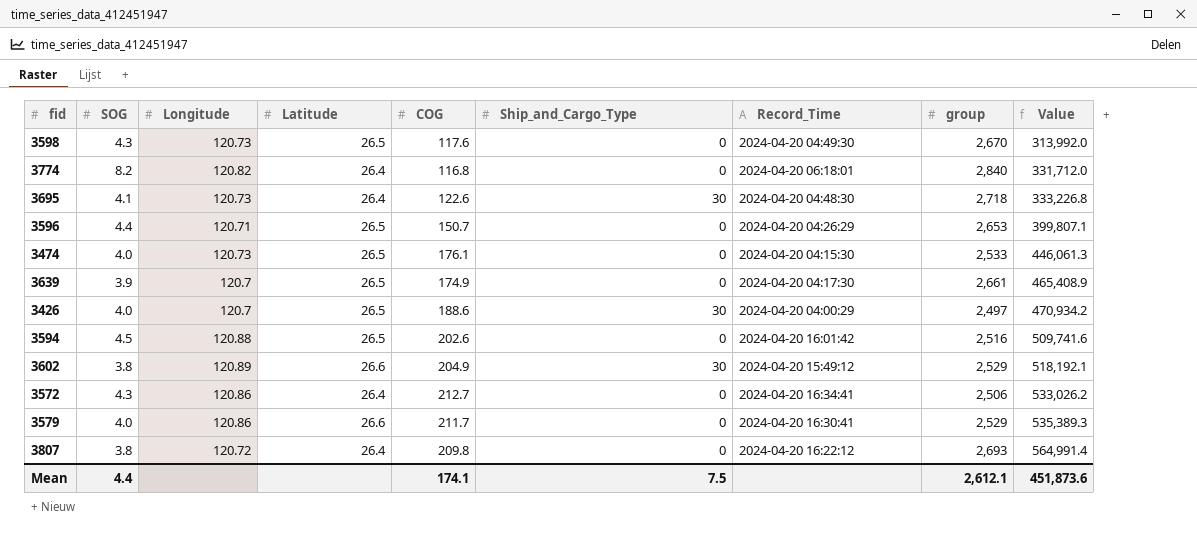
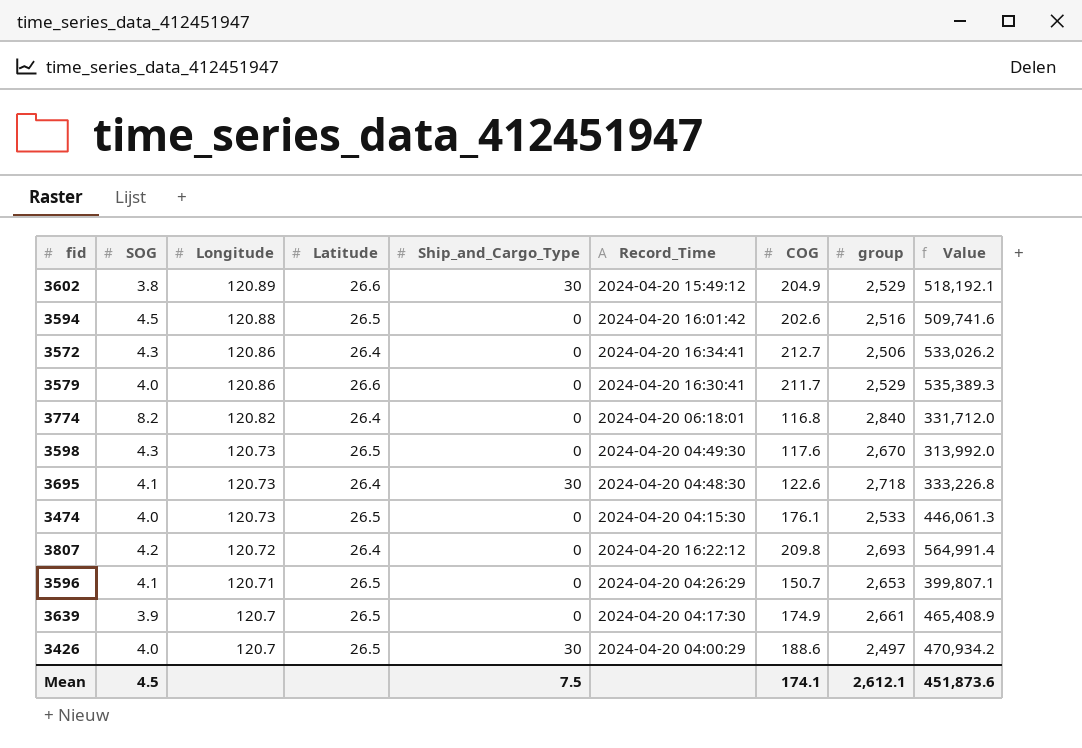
row order: Value ascending -> Longitude descending
column COG | position: 5 -> 7
3807 | SOG: 3.8 -> 4.2
3596 | SOG: 4.4 -> 4.1
Mean | SOG: 4.4 -> 4.5

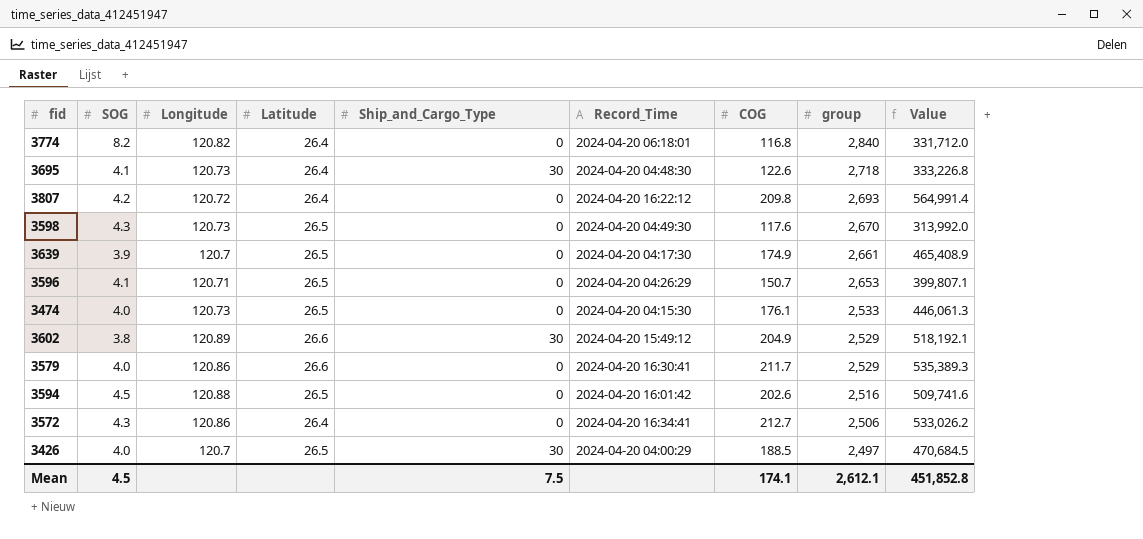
row order: Longitude descending -> group descending
3426 | COG: 188.6 -> 188.5
3426 | Value: 470,934.2 -> 470,684.5
Mean | Value: 451,873.6 -> 451,852.8

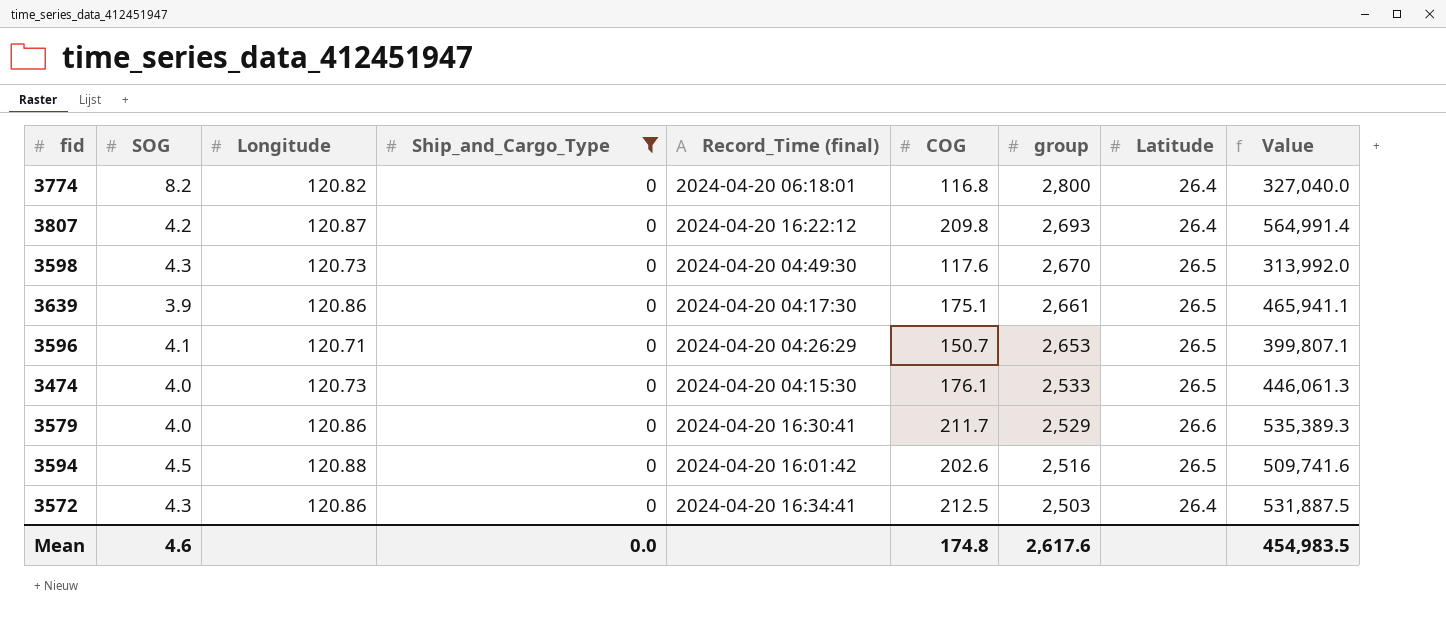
filter: none -> Ship_and_Cargo_Type = 0
column name: Record_Time -> Record_Time (final)
column Latitude | position: 4 -> 8
3774 | group: 2,840 -> 2,800
3774 | Value: 331,712.0 -> 327,040.0
3807 | Longitude: 120.72 -> 120.87
3639 | Longitude: 120.7 -> 120.86
3639 | COG: 174.9 -> 175.1
3639 | Value: 465,408.9 -> 465,941.1
3572 | COG: 212.7 -> 212.5
3572 | group: 2,506 -> 2,503
3572 | Value: 533,026.2 -> 531,887.5
Mean | SOG: 4.5 -> 4.6
Mean | Ship_and_Cargo_Type: 7.5 -> 0.0
Mean | COG: 174.1 -> 174.8
Mean | group: 2,612.1 -> 2,617.6
Mean | Value: 451,852.8 -> 454,983.5

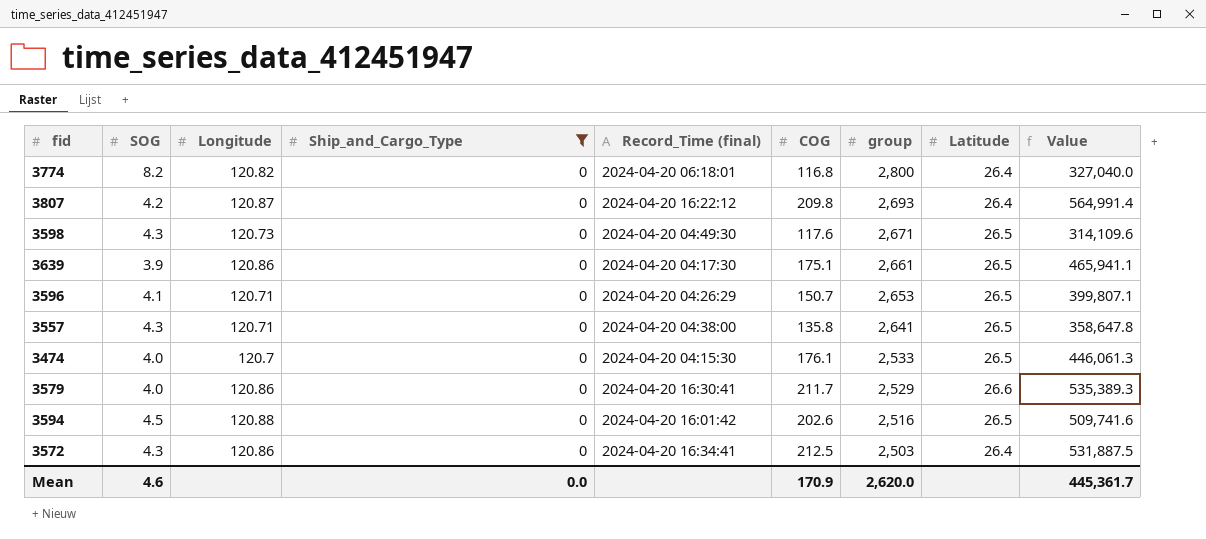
3598 | group: 2,670 -> 2,671
3598 | Value: 313,992.0 -> 314,109.6
row 3557: none -> 4.3 | 120.71 | 0 | 2024-04-20 04:38:00 | 135.8 | 2,641 | 26.5 | 358,647.8
3474 | Longitude: 120.73 -> 120.7
Mean | COG: 174.8 -> 170.9
Mean | group: 2,617.6 -> 2,620.0
Mean | Value: 454,983.5 -> 445,361.7

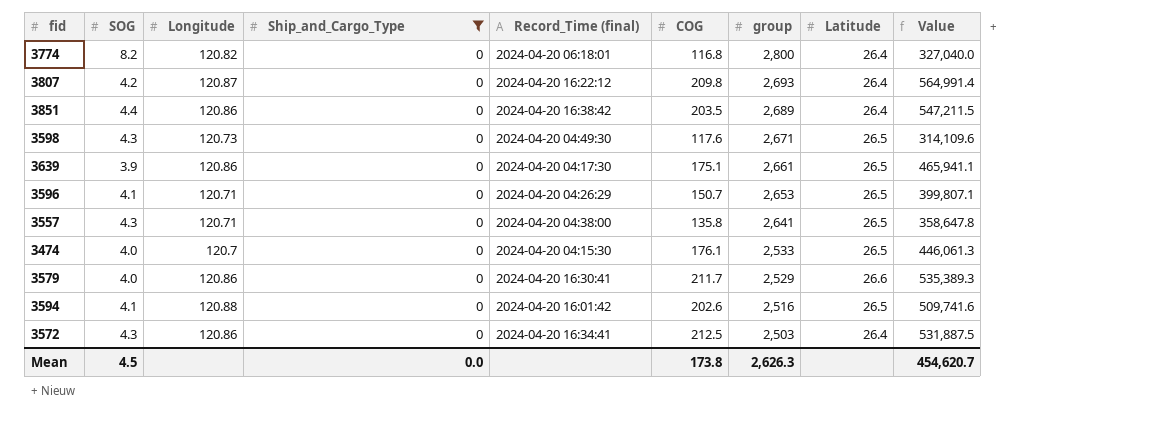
row 3851: none -> 4.4 | 120.86 | 0 | 2024-04-20 16:38:42 | 203.5 | 2,689 | 26.4 | 547,211.5
3594 | SOG: 4.5 -> 4.1
Mean | SOG: 4.6 -> 4.5
Mean | COG: 170.9 -> 173.8
Mean | group: 2,620.0 -> 2,626.3
Mean | Value: 445,361.7 -> 454,620.7

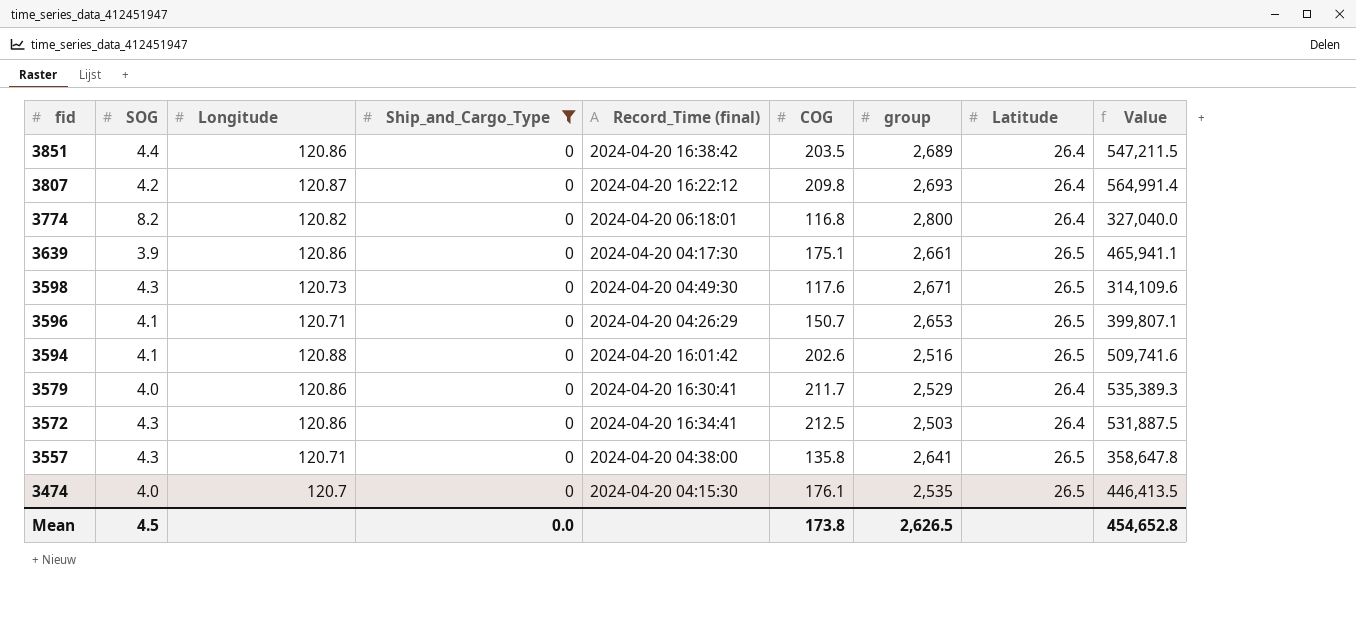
row order: group descending -> fid descending
3579 | Latitude: 26.6 -> 26.4
3474 | group: 2,533 -> 2,535
3474 | Value: 446,061.3 -> 446,413.5
Mean | group: 2,626.3 -> 2,626.5
Mean | Value: 454,620.7 -> 454,652.8

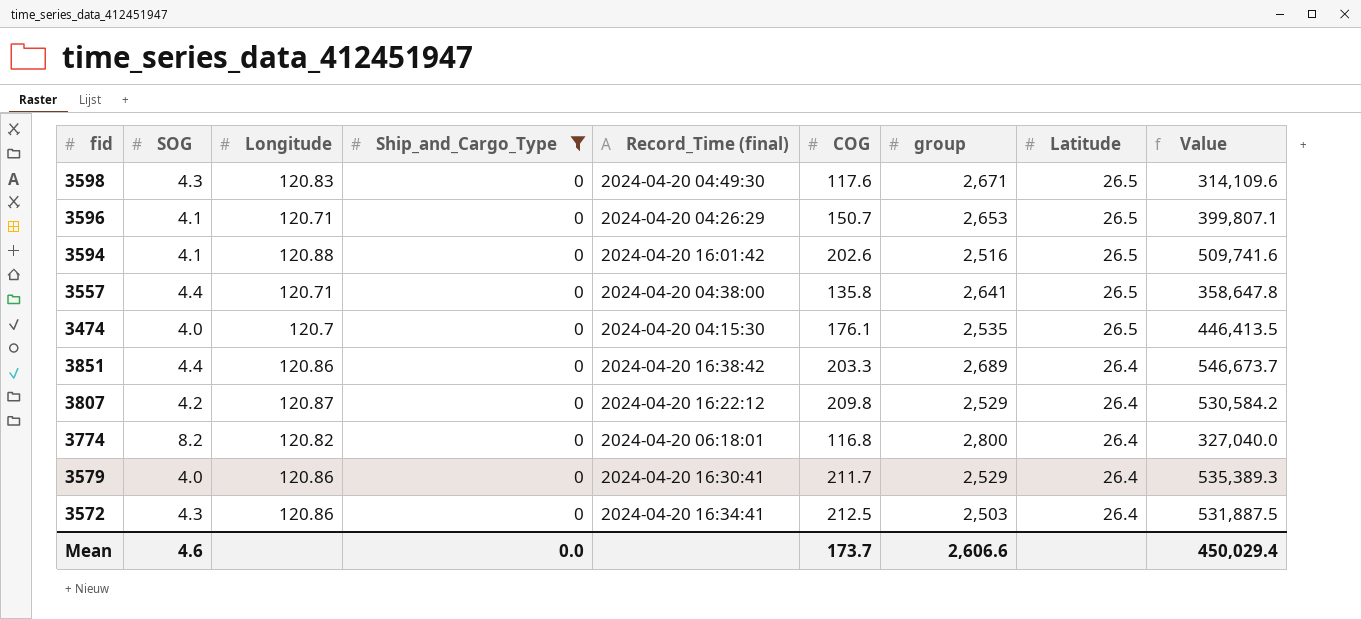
row order: fid descending -> Latitude descending
row 3639: 3.9 | 120.86 | 0 | 2024-04-20 04:17:30 | 175.1 | 2,661 | 26.5 | 465,941.1 -> none
3598 | Longitude: 120.73 -> 120.83
3557 | SOG: 4.3 -> 4.4
3851 | COG: 203.5 -> 203.3
3851 | Value: 547,211.5 -> 546,673.7
3807 | group: 2,693 -> 2,529
3807 | Value: 564,991.4 -> 530,584.2
Mean | SOG: 4.5 -> 4.6
Mean | COG: 173.8 -> 173.7
Mean | group: 2,626.5 -> 2,606.6
Mean | Value: 454,652.8 -> 450,029.4

